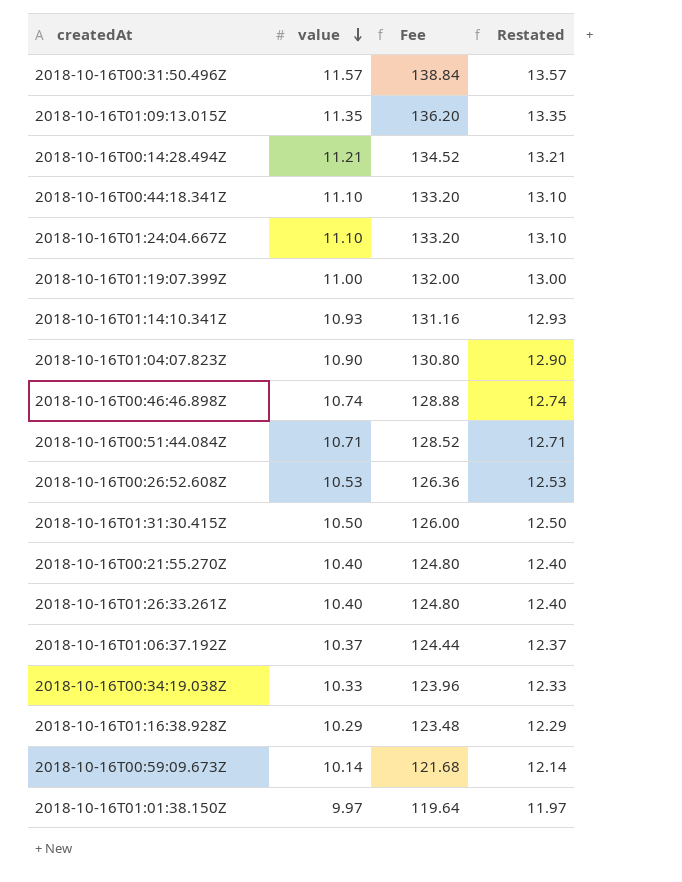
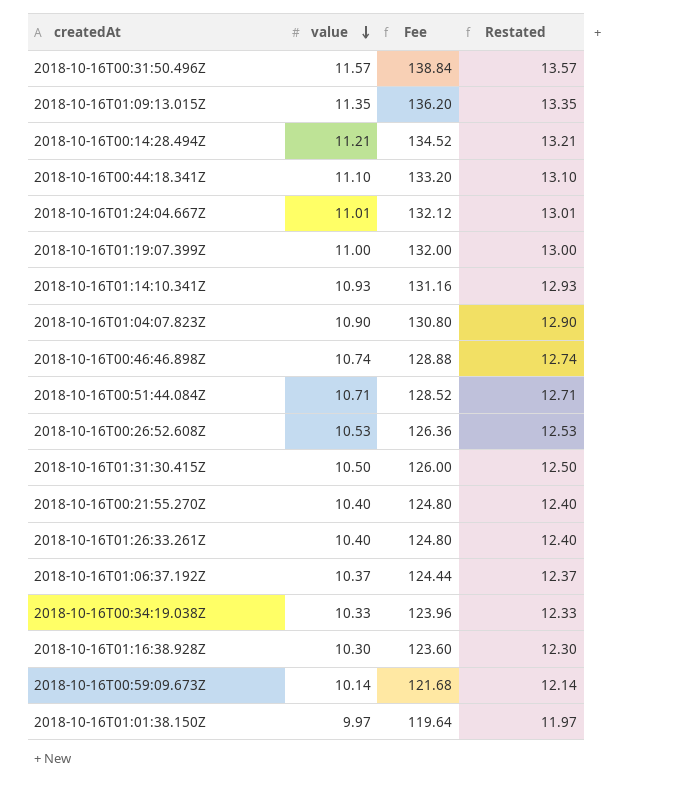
2018-10-16T01:24:04.667Z | value: 11.10 -> 11.01
2018-10-16T01:24:04.667Z | Fee: 133.20 -> 132.12
2018-10-16T01:24:04.667Z | Restated: 13.10 -> 13.01
2018-10-16T01:16:38.928Z | value: 10.29 -> 10.30
2018-10-16T01:16:38.928Z | Fee: 123.48 -> 123.60
2018-10-16T01:16:38.928Z | Restated: 12.29 -> 12.30

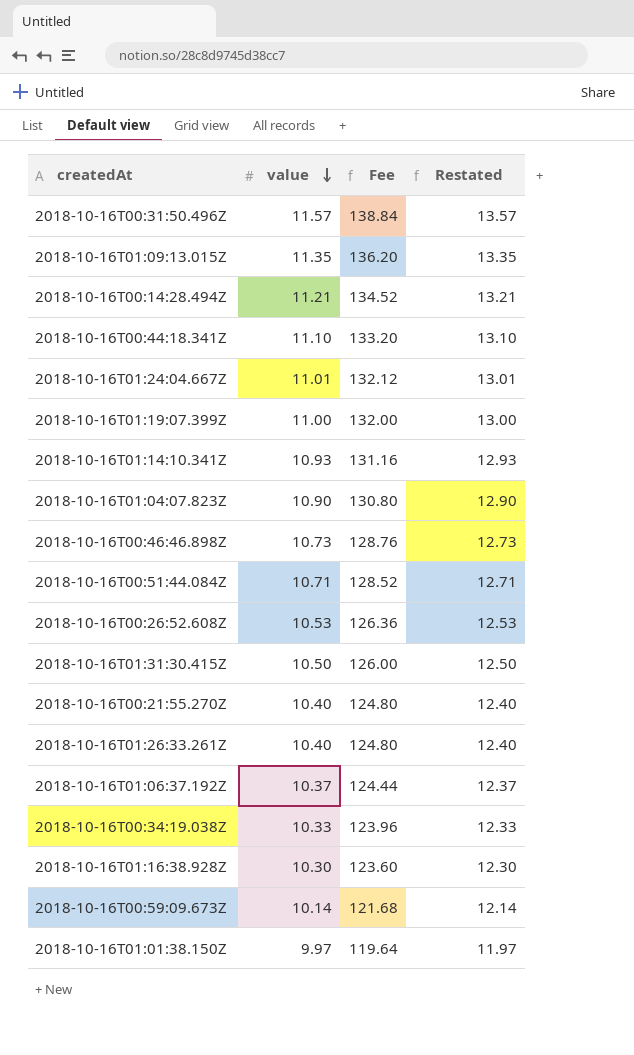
2018-10-16T00:46:46.898Z | value: 10.74 -> 10.73
2018-10-16T00:46:46.898Z | Fee: 128.88 -> 128.76
2018-10-16T00:46:46.898Z | Restated: 12.74 -> 12.73

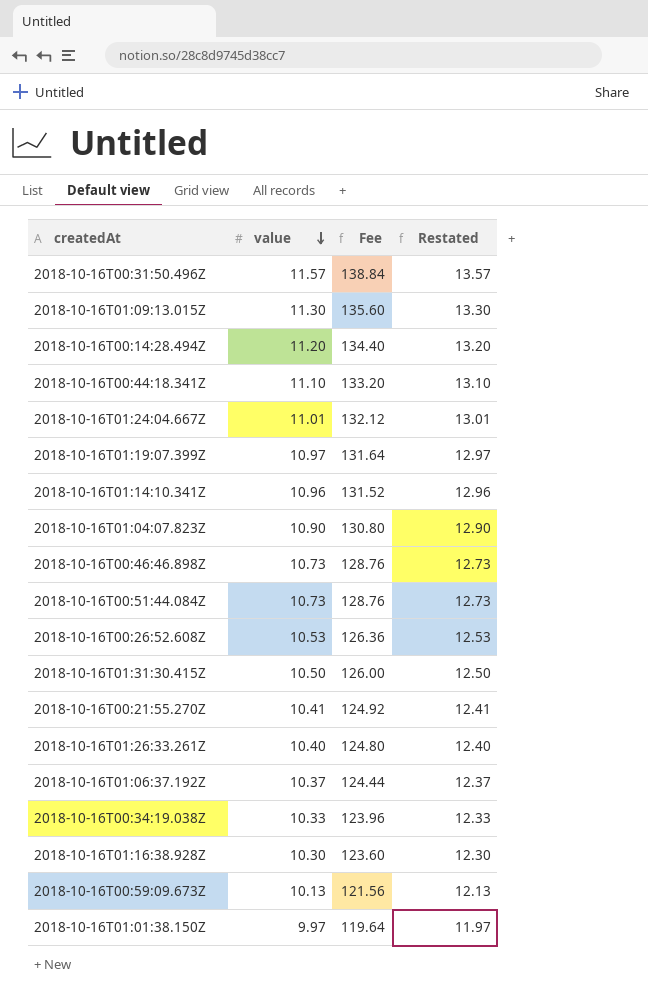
2018-10-16T01:09:13.015Z | value: 11.35 -> 11.30
2018-10-16T01:09:13.015Z | Fee: 136.20 -> 135.60
2018-10-16T01:09:13.015Z | Restated: 13.35 -> 13.30
2018-10-16T00:14:28.494Z | value: 11.21 -> 11.20
2018-10-16T00:14:28.494Z | Fee: 134.52 -> 134.40
2018-10-16T00:14:28.494Z | Restated: 13.21 -> 13.20
2018-10-16T01:19:07.399Z | value: 11.00 -> 10.97
2018-10-16T01:19:07.399Z | Fee: 132.00 -> 131.64
2018-10-16T01:19:07.399Z | Restated: 13.00 -> 12.97
2018-10-16T01:14:10.341Z | value: 10.93 -> 10.96
2018-10-16T01:14:10.341Z | Fee: 131.16 -> 131.52
2018-10-16T01:14:10.341Z | Restated: 12.93 -> 12.96
2018-10-16T00:51:44.084Z | value: 10.71 -> 10.73
2018-10-16T00:51:44.084Z | Fee: 128.52 -> 128.76
2018-10-16T00:51:44.084Z | Restated: 12.71 -> 12.73
2018-10-16T00:21:55.270Z | value: 10.40 -> 10.41
2018-10-16T00:21:55.270Z | Fee: 124.80 -> 124.92
2018-10-16T00:21:55.270Z | Restated: 12.40 -> 12.41
2018-10-16T00:59:09.673Z | value: 10.14 -> 10.13
2018-10-16T00:59:09.673Z | Fee: 121.68 -> 121.56
2018-10-16T00:59:09.673Z | Restated: 12.14 -> 12.13

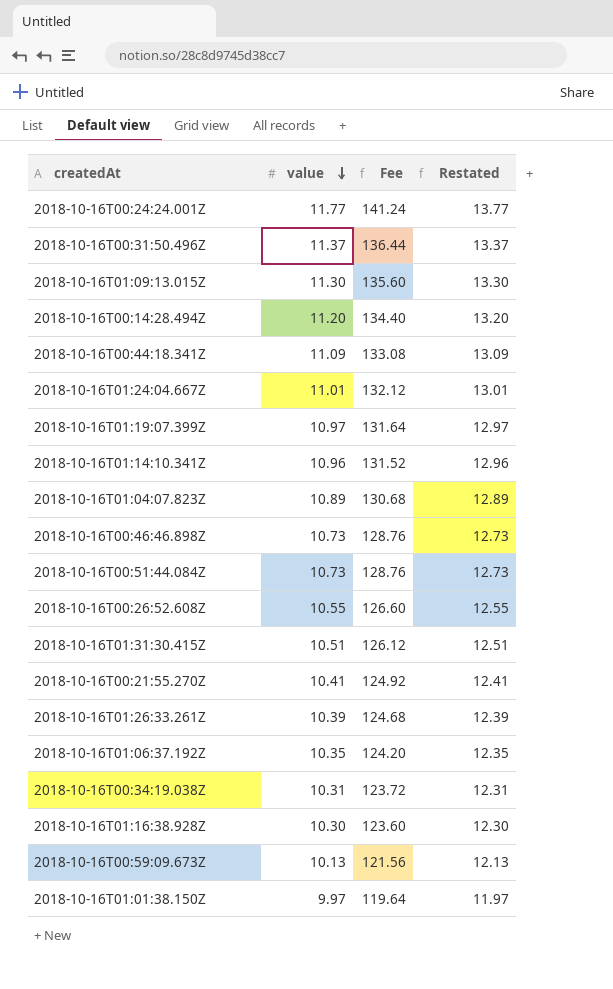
row 2018-10-16T00:24:24.001Z: none -> 11.77 | 141.24 | 13.77
2018-10-16T00:31:50.496Z | value: 11.57 -> 11.37
2018-10-16T00:31:50.496Z | Fee: 138.84 -> 136.44
2018-10-16T00:31:50.496Z | Restated: 13.57 -> 13.37
2018-10-16T00:44:18.341Z | value: 11.10 -> 11.09
2018-10-16T00:44:18.341Z | Fee: 133.20 -> 133.08
2018-10-16T00:44:18.341Z | Restated: 13.10 -> 13.09
2018-10-16T01:04:07.823Z | value: 10.90 -> 10.89
2018-10-16T01:04:07.823Z | Fee: 130.80 -> 130.68
2018-10-16T01:04:07.823Z | Restated: 12.90 -> 12.89
2018-10-16T00:26:52.608Z | value: 10.53 -> 10.55
2018-10-16T00:26:52.608Z | Fee: 126.36 -> 126.60
2018-10-16T00:26:52.608Z | Restated: 12.53 -> 12.55
2018-10-16T01:31:30.415Z | value: 10.50 -> 10.51
2018-10-16T01:31:30.415Z | Fee: 126.00 -> 126.12
2018-10-16T01:31:30.415Z | Restated: 12.50 -> 12.51
2018-10-16T01:26:33.261Z | value: 10.40 -> 10.39
2018-10-16T01:26:33.261Z | Fee: 124.80 -> 124.68
2018-10-16T01:26:33.261Z | Restated: 12.40 -> 12.39
2018-10-16T01:06:37.192Z | value: 10.37 -> 10.35
2018-10-16T01:06:37.192Z | Fee: 124.44 -> 124.20
2018-10-16T01:06:37.192Z | Restated: 12.37 -> 12.35
2018-10-16T00:34:19.038Z | value: 10.33 -> 10.31
2018-10-16T00:34:19.038Z | Fee: 123.96 -> 123.72
2018-10-16T00:34:19.038Z | Restated: 12.33 -> 12.31

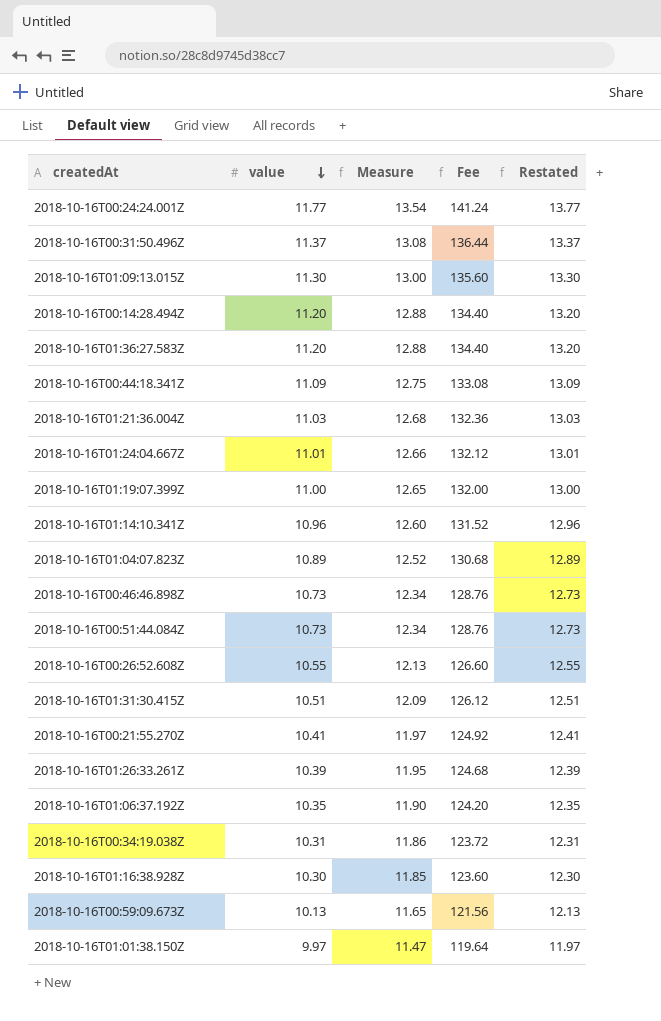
column Measure | formula: none -> [value] * 1.15
row 2018-10-16T01:36:27.583Z: none -> 11.20 | 12.88 | 134.40 | 13.20
row 2018-10-16T01:21:36.004Z: none -> 11.03 | 12.68 | 132.36 | 13.03
2018-10-16T01:19:07.399Z | value: 10.97 -> 11.00
2018-10-16T01:19:07.399Z | Fee: 131.64 -> 132.00
2018-10-16T01:19:07.399Z | Restated: 12.97 -> 13.00

